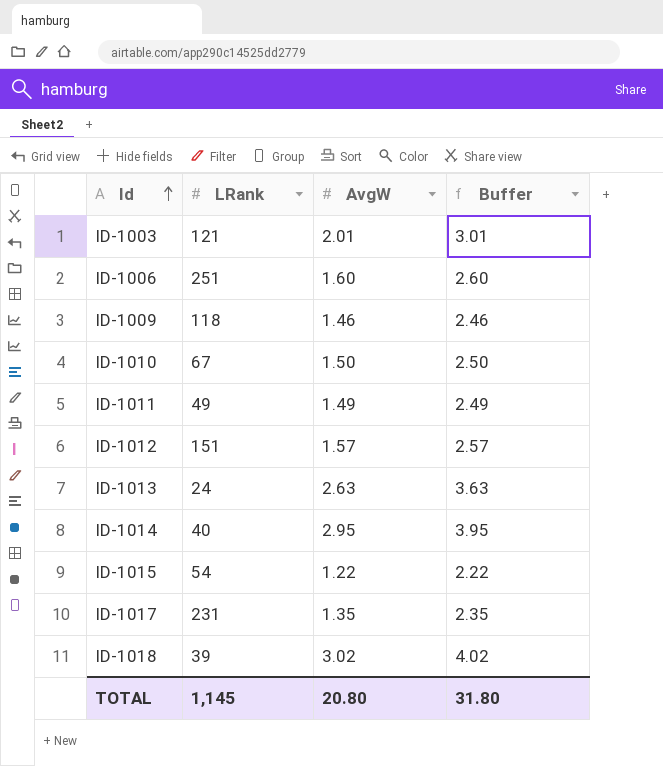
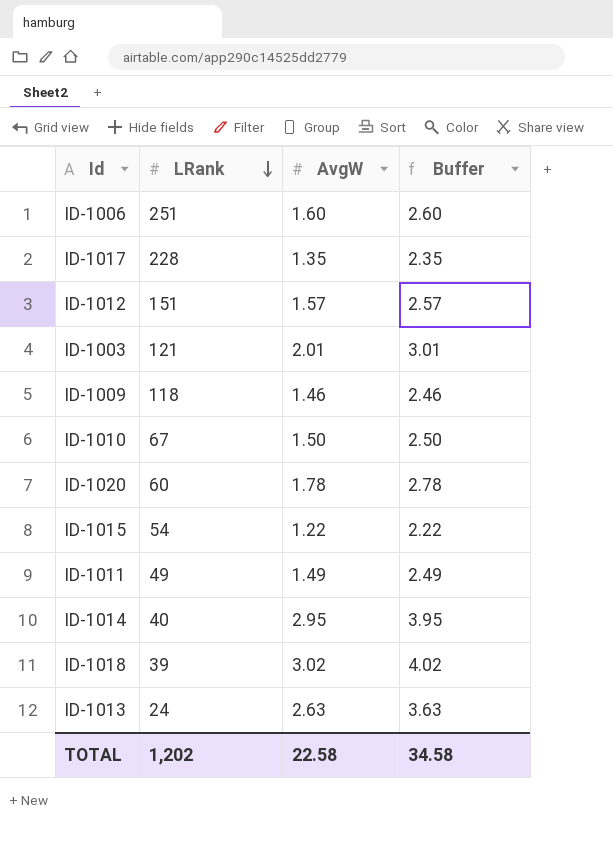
row order: Id ascending -> LRank descending
ID-1017 | LRank: 231 -> 228
row ID-1020: none -> 60 | 1.78 | 2.78
TOTAL | LRank: 1,145 -> 1,202
TOTAL | AvgW: 20.80 -> 22.58
TOTAL | Buffer: 31.80 -> 34.58

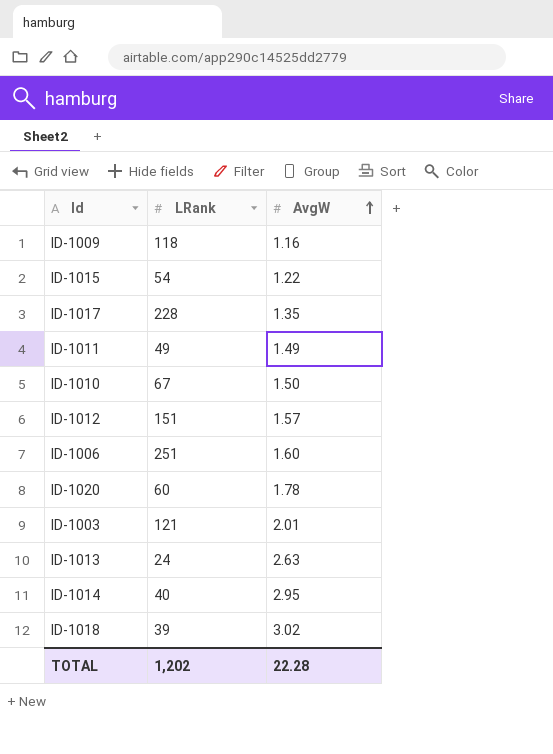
row order: LRank descending -> AvgW ascending
column Buffer | formula: [AvgW] + 1 -> none
ID-1009 | AvgW: 1.46 -> 1.16
TOTAL | AvgW: 22.58 -> 22.28

